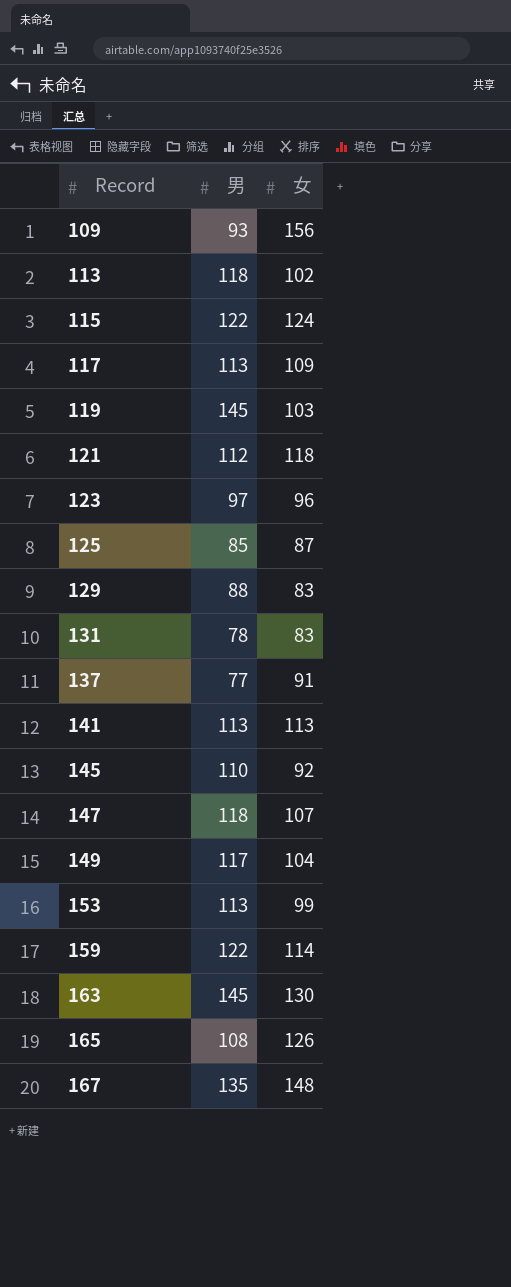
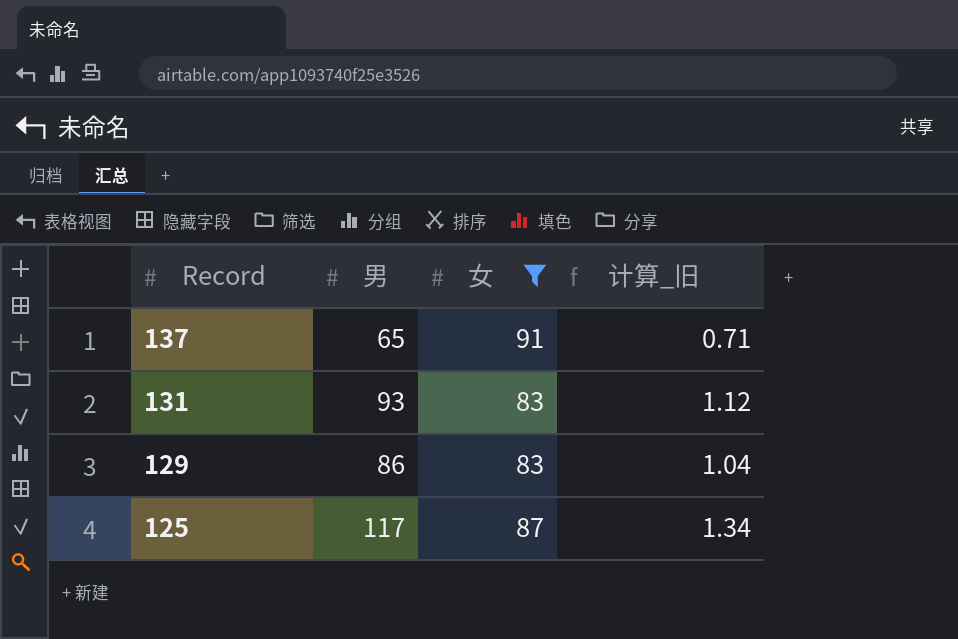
filter: none -> 女 <= 91
row order: Record ascending -> Record descending
column 计算_旧 | formula: none -> [男] / [女]
137 | 男: 77 -> 65
131 | 男: 78 -> 93
129 | 男: 88 -> 86
125 | 男: 85 -> 117

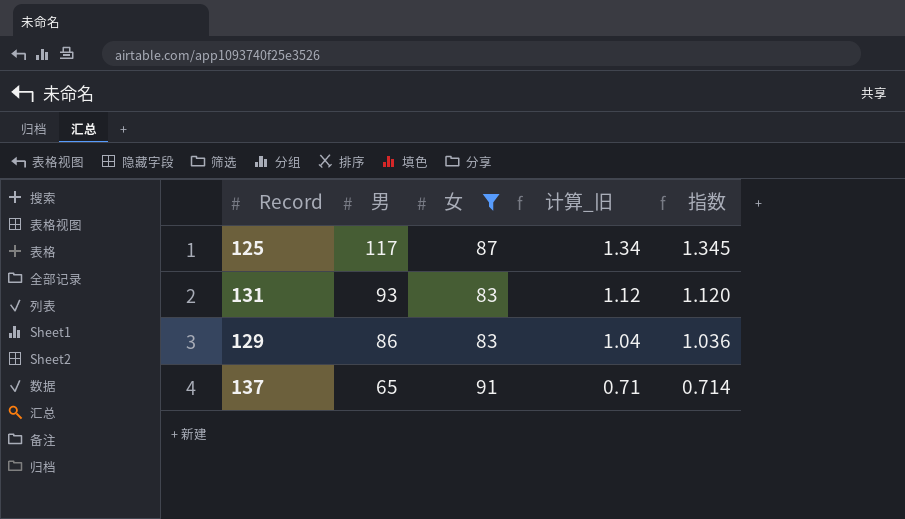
row order: Record descending -> 男 descending
column 指数 | formula: none -> [男] / [女]

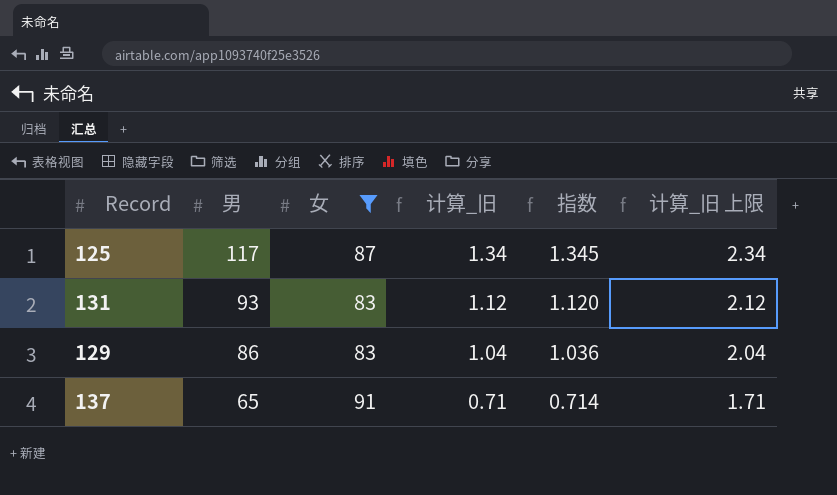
column 计算_旧 上限 | formula: none -> [计算_旧] + 1

